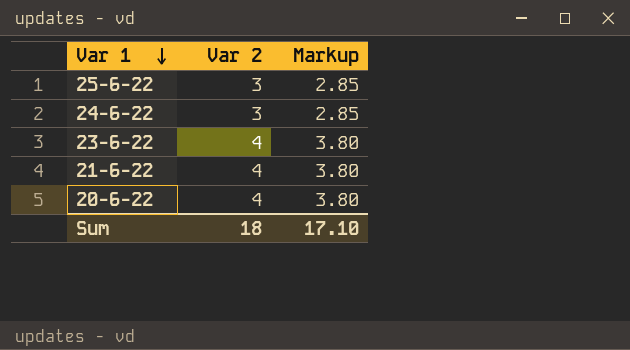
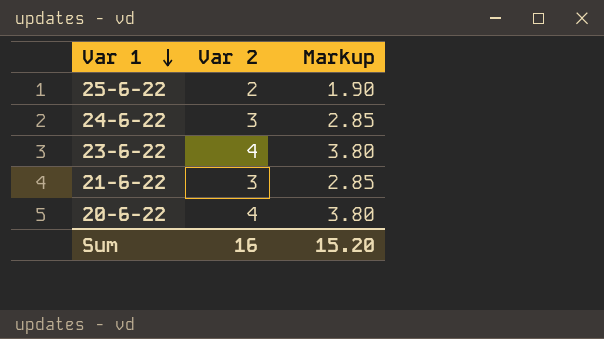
25-6-22 | Var 2: 3 -> 2
25-6-22 | Markup: 2.85 -> 1.90
21-6-22 | Var 2: 4 -> 3
21-6-22 | Markup: 3.80 -> 2.85
Sum | Var 2: 18 -> 16
Sum | Markup: 17.10 -> 15.20

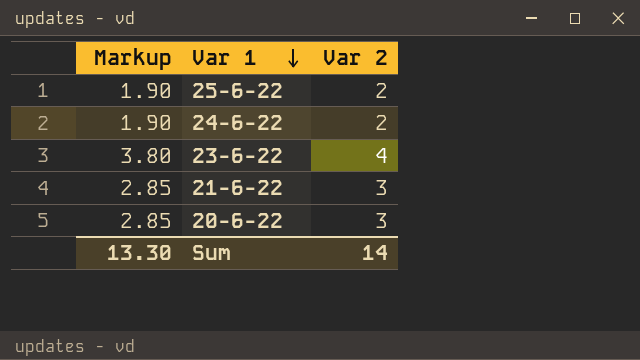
column Markup | position: 3 -> 1
24-6-22 | Markup: 2.85 -> 1.90
24-6-22 | Var 2: 3 -> 2
20-6-22 | Markup: 3.80 -> 2.85
20-6-22 | Var 2: 4 -> 3
Sum | Markup: 15.20 -> 13.30
Sum | Var 2: 16 -> 14

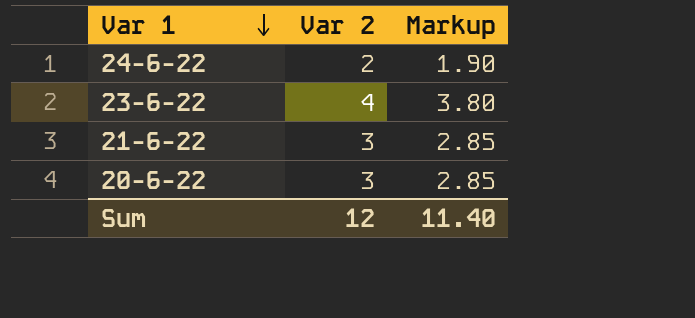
column Markup | position: 1 -> 3
row 25-6-22: 1.90 | 2 -> none
Sum | Var 2: 14 -> 12
Sum | Markup: 13.30 -> 11.40

